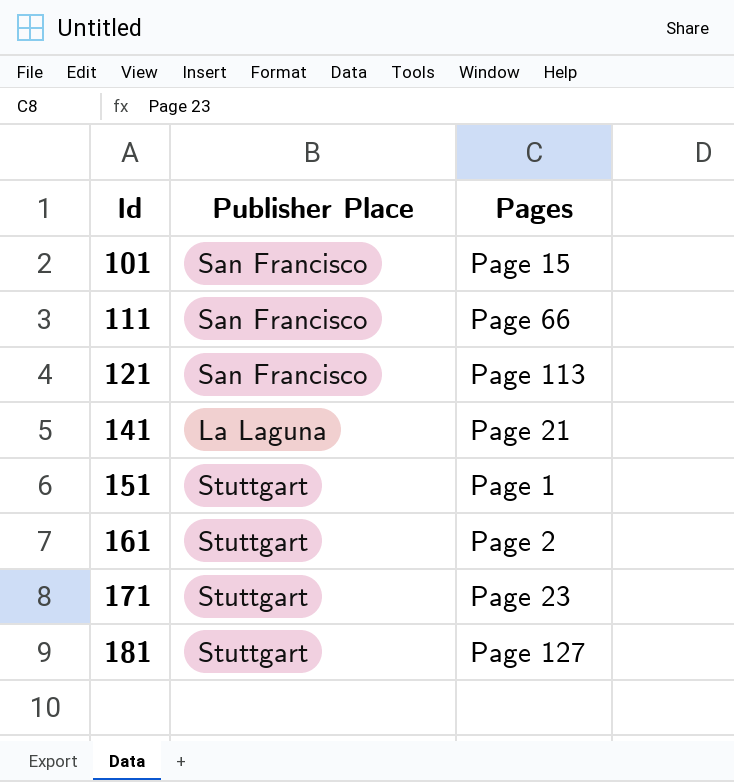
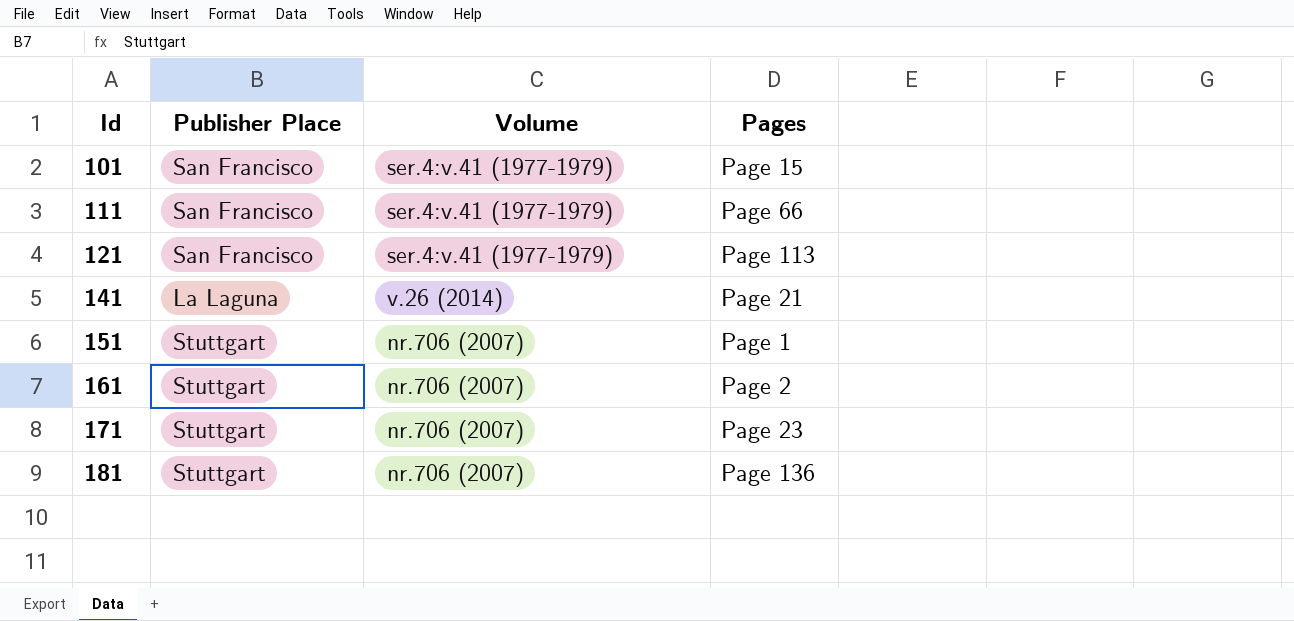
column Volume | position: none -> 3
181 | Pages: Page 127 -> Page 136

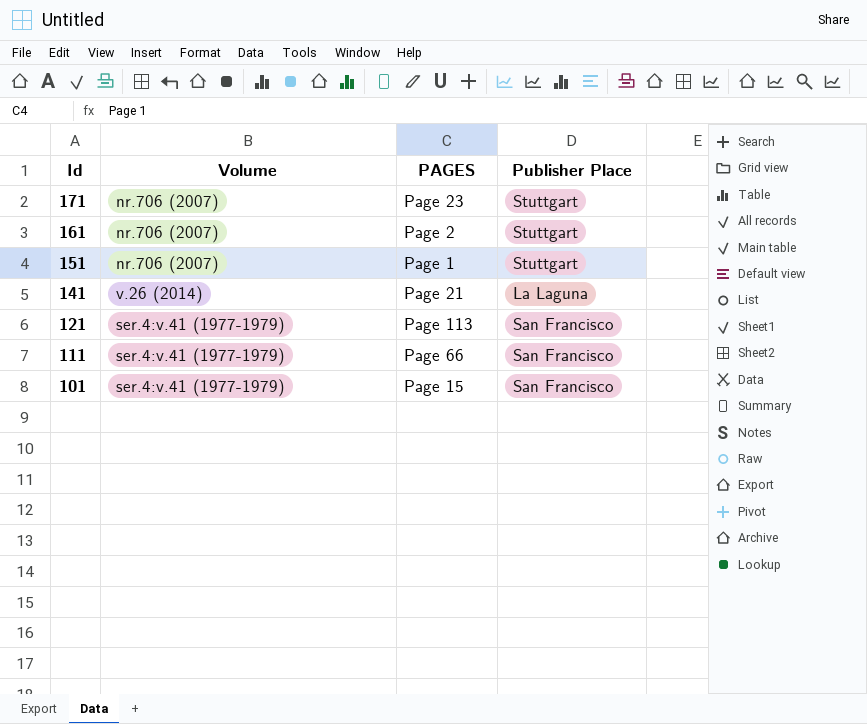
row order: Id ascending -> Id descending
column name: Pages -> PAGES
column Publisher Place | position: 2 -> 4
row 181: Stuttgart | nr.706 (2007) | Page 136 -> none

